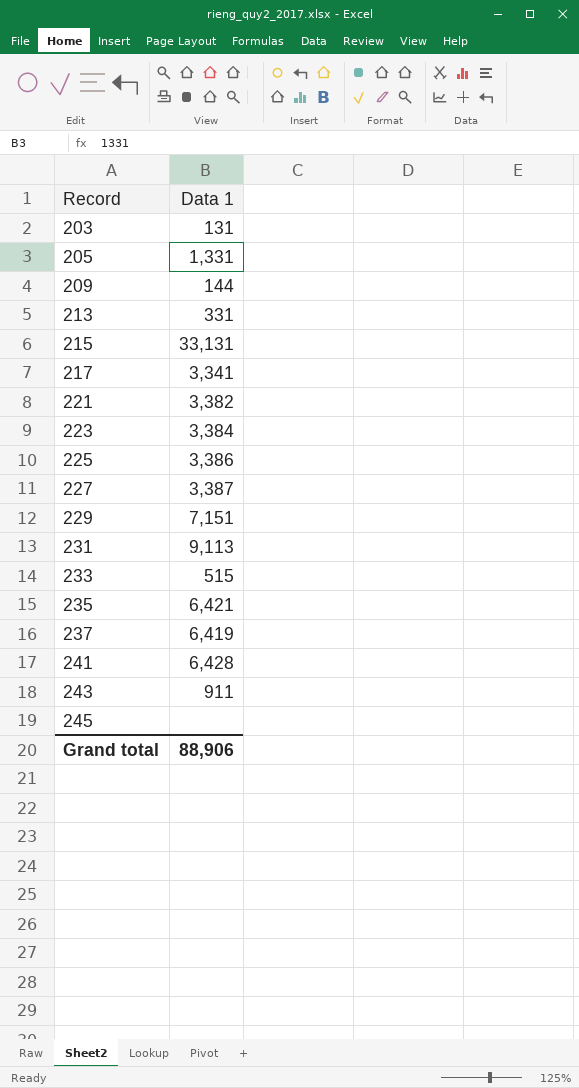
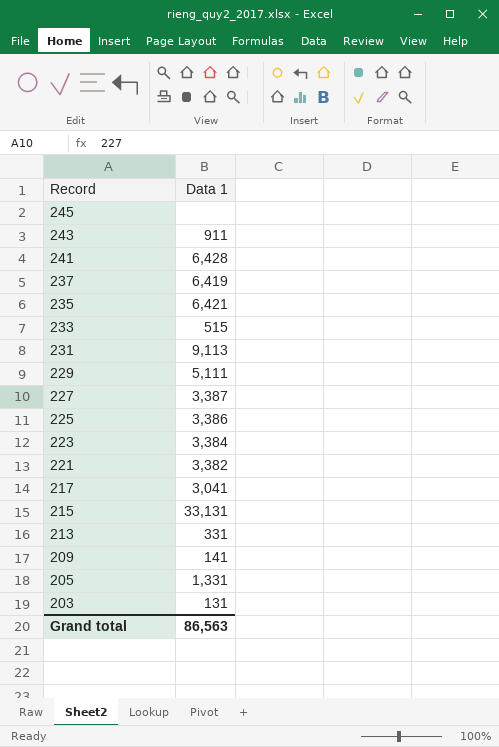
row order: Record ascending -> Record descending
229 | Data 1: 7,151 -> 5,111
217 | Data 1: 3,341 -> 3,041
209 | Data 1: 144 -> 141
Grand total | Data 1: 88,906 -> 86,563

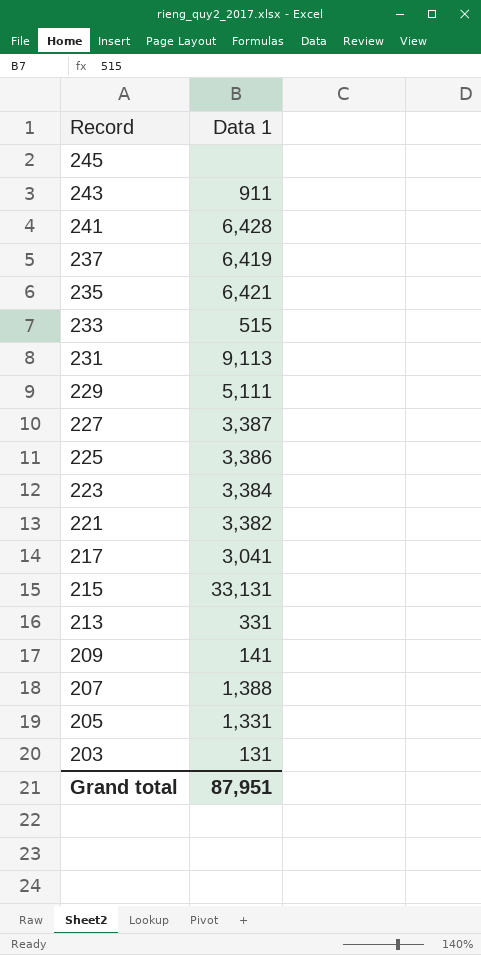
row 207: none -> 1,388
Grand total | Data 1: 86,563 -> 87,951

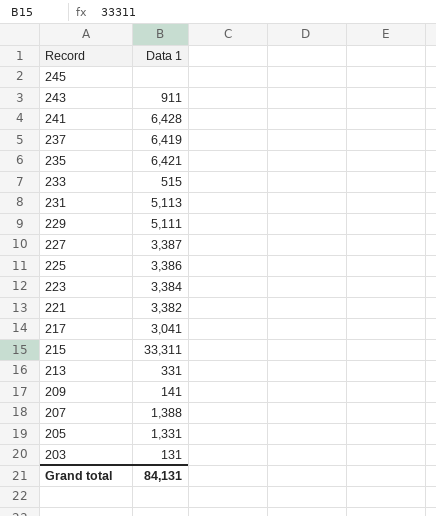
231 | Data 1: 9,113 -> 5,113
215 | Data 1: 33,131 -> 33,311
Grand total | Data 1: 87,951 -> 84,131

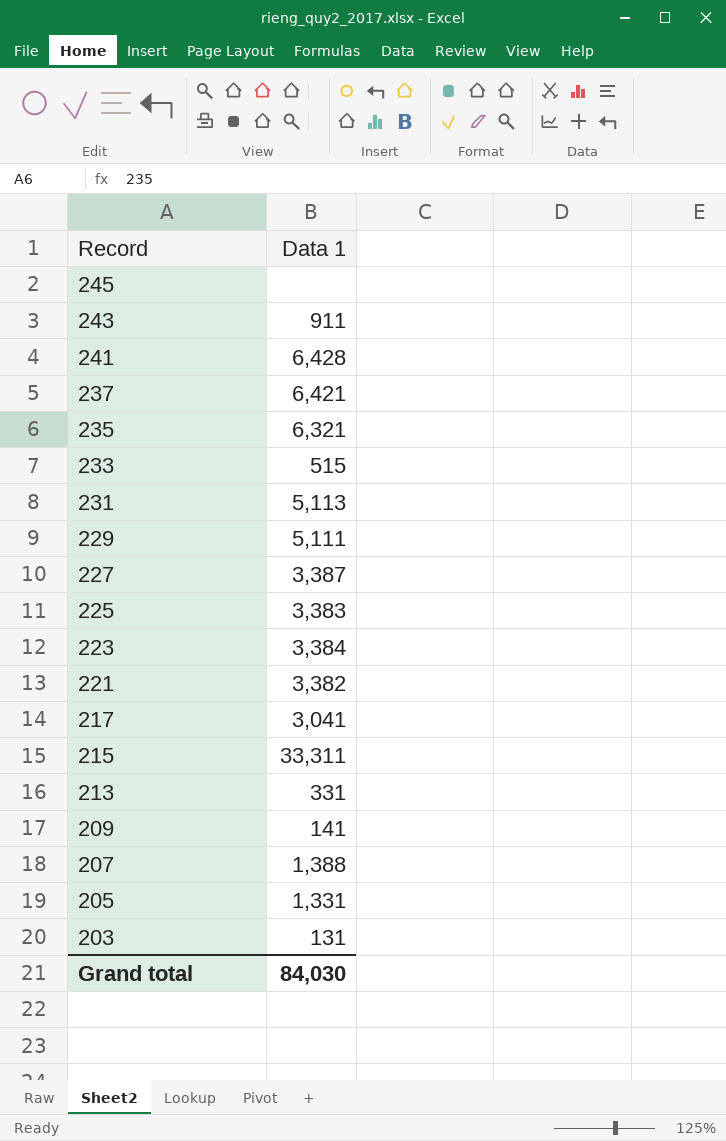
237 | Data 1: 6,419 -> 6,421
235 | Data 1: 6,421 -> 6,321
225 | Data 1: 3,386 -> 3,383
Grand total | Data 1: 84,131 -> 84,030

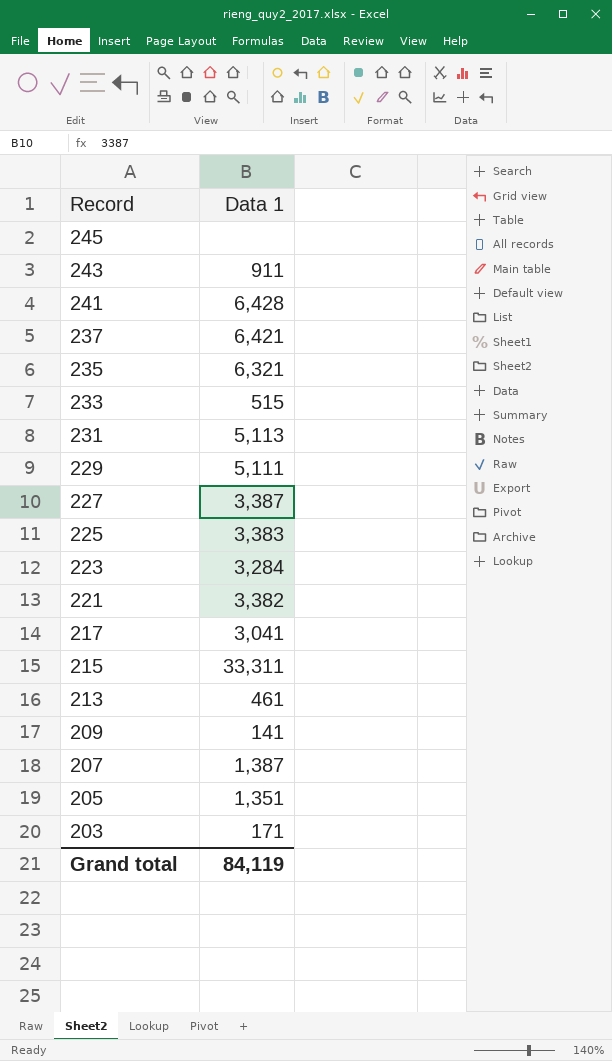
223 | Data 1: 3,384 -> 3,284
213 | Data 1: 331 -> 461
207 | Data 1: 1,388 -> 1,387
205 | Data 1: 1,331 -> 1,351
203 | Data 1: 131 -> 171
Grand total | Data 1: 84,030 -> 84,119

